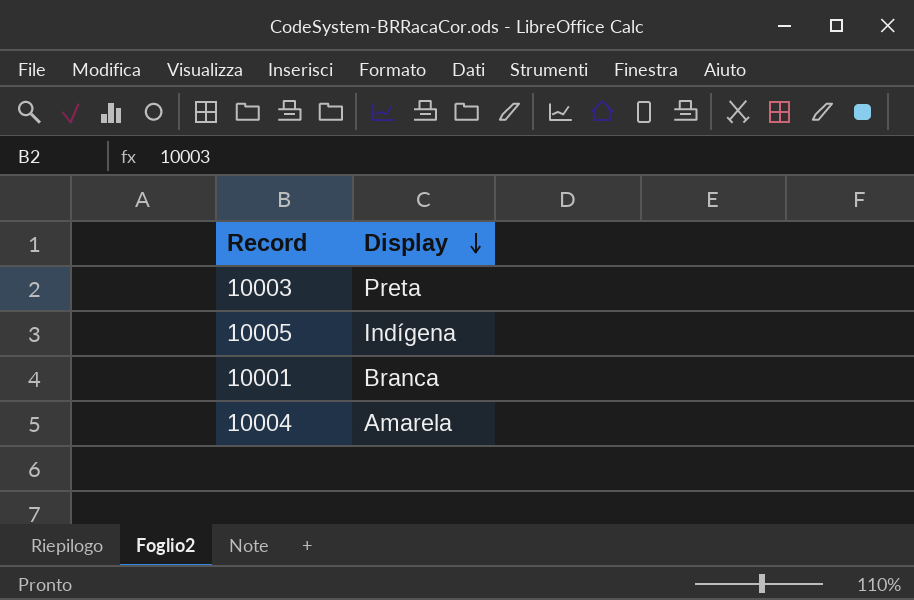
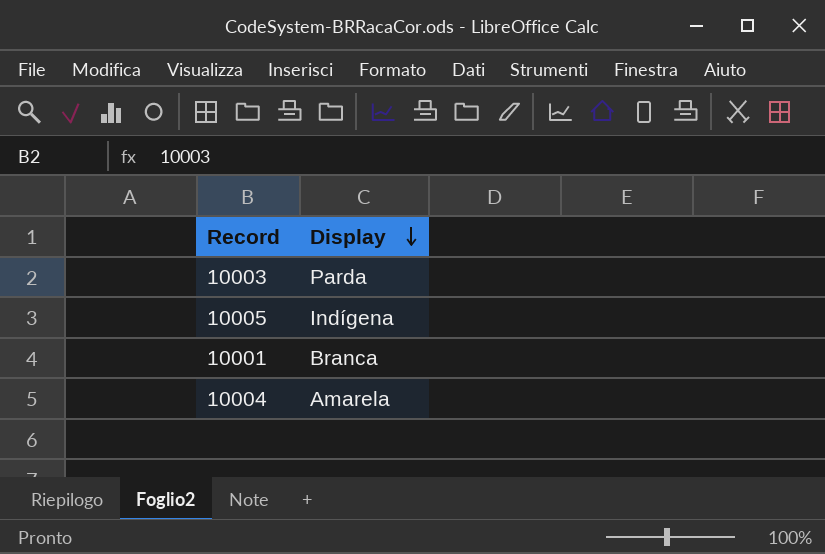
10003 | Display: Preta -> Parda

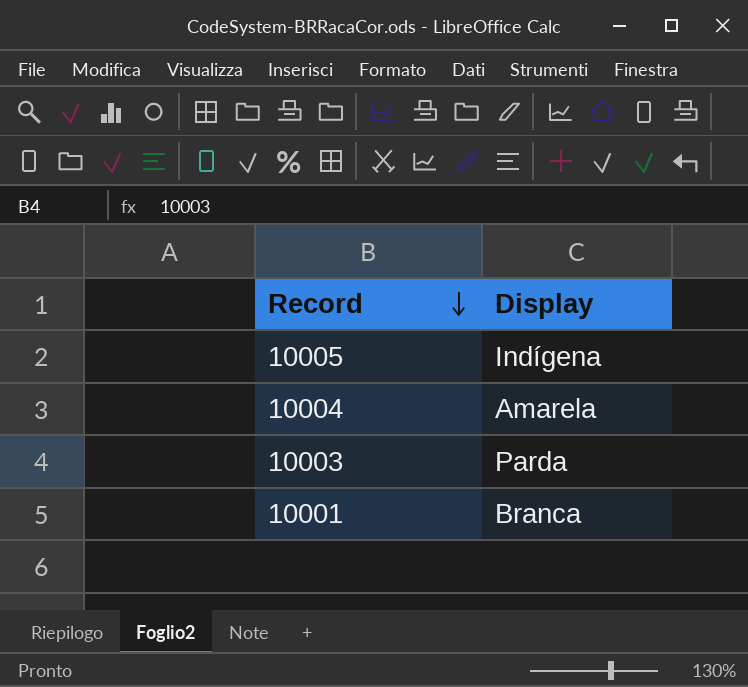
row order: Display descending -> Record descending

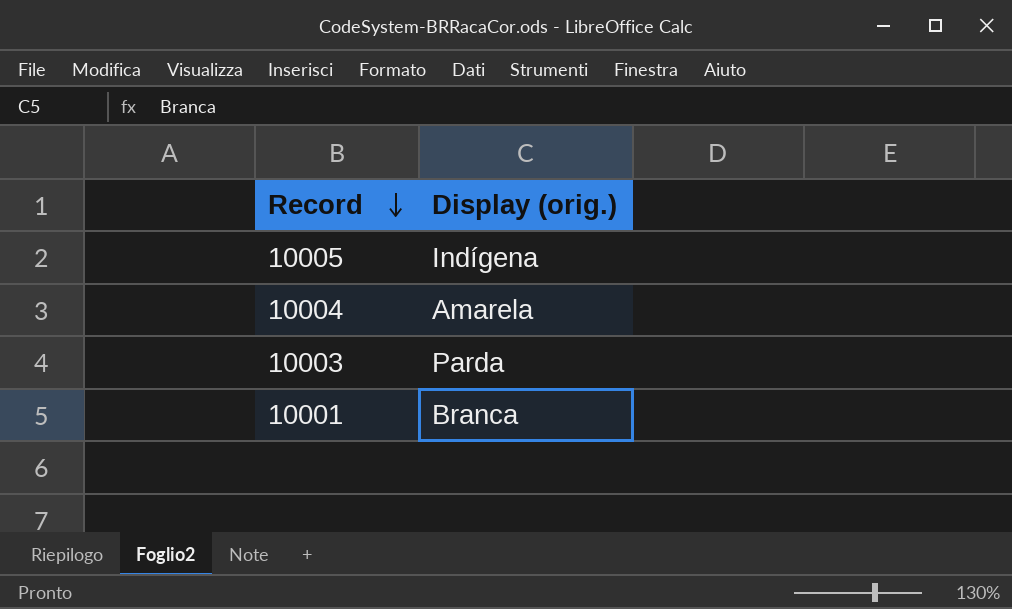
column name: Display -> Display (orig.)

